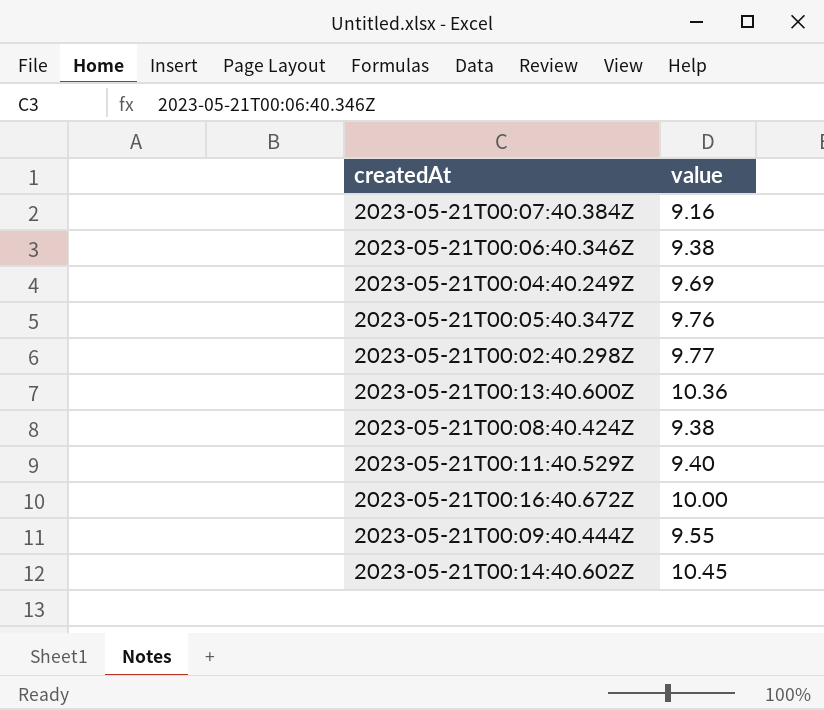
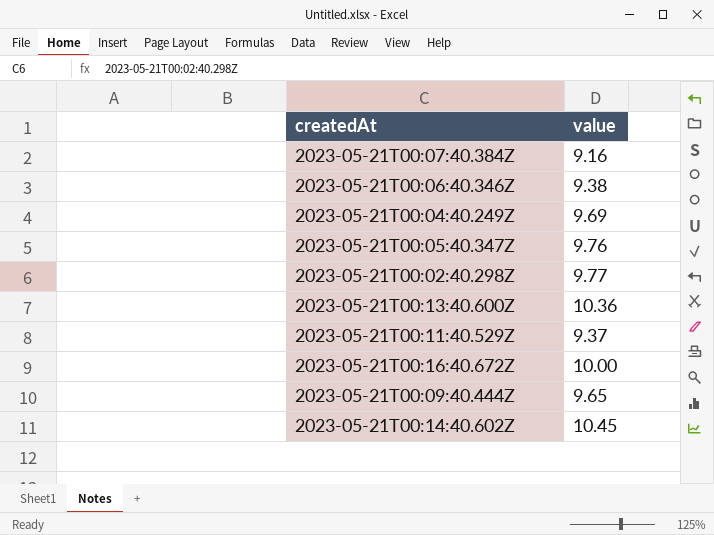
row 2023-05-21T00:08:40.424Z: 9.38 -> none
2023-05-21T00:11:40.529Z | value: 9.40 -> 9.37
2023-05-21T00:09:40.444Z | value: 9.55 -> 9.65

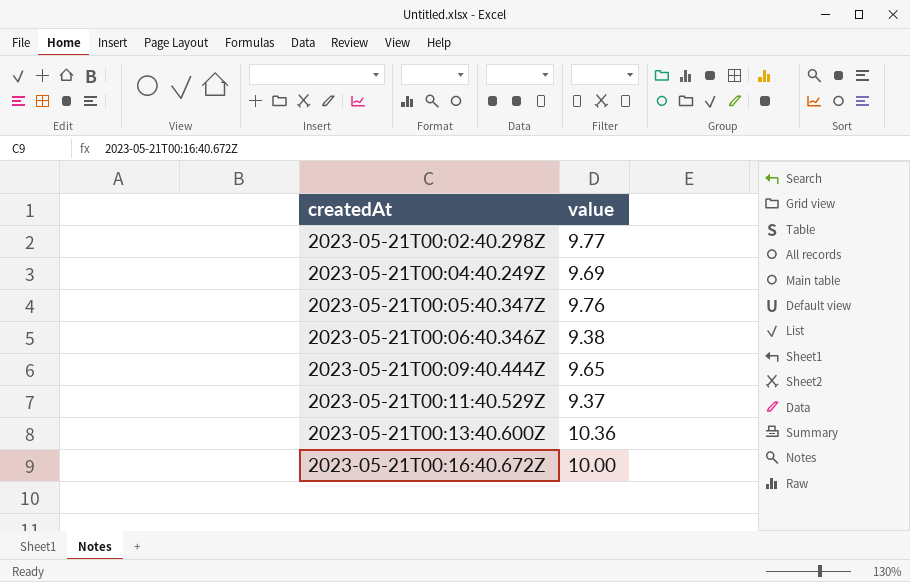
row order: none -> createdAt ascending
row 2023-05-21T00:07:40.384Z: 9.16 -> none
row 2023-05-21T00:14:40.602Z: 10.45 -> none

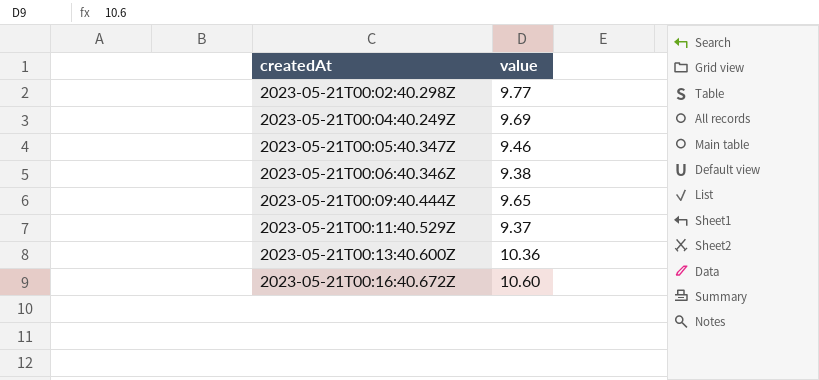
2023-05-21T00:05:40.347Z | value: 9.76 -> 9.46
2023-05-21T00:16:40.672Z | value: 10.00 -> 10.60

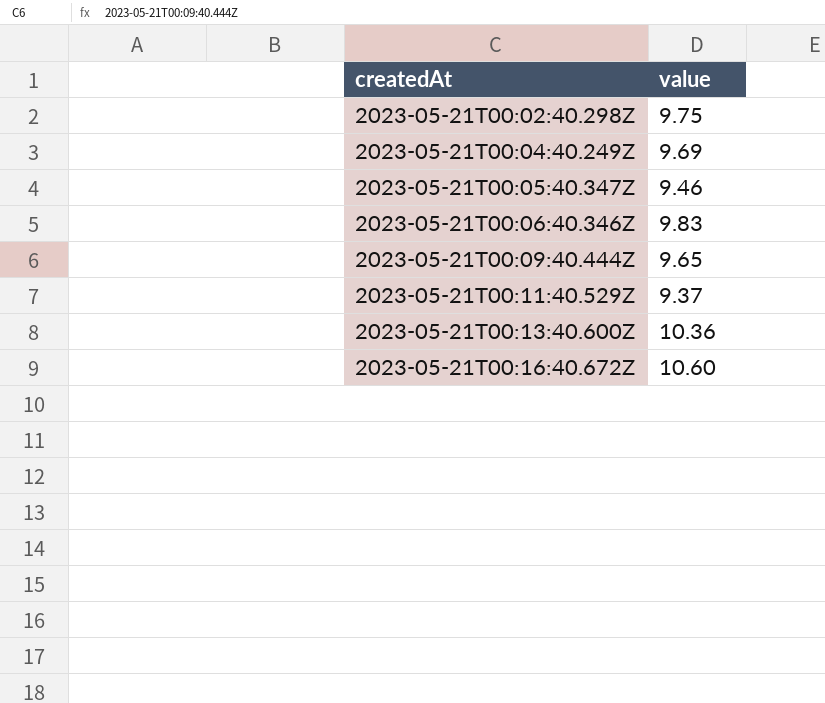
2023-05-21T00:02:40.298Z | value: 9.77 -> 9.75
2023-05-21T00:06:40.346Z | value: 9.38 -> 9.83

